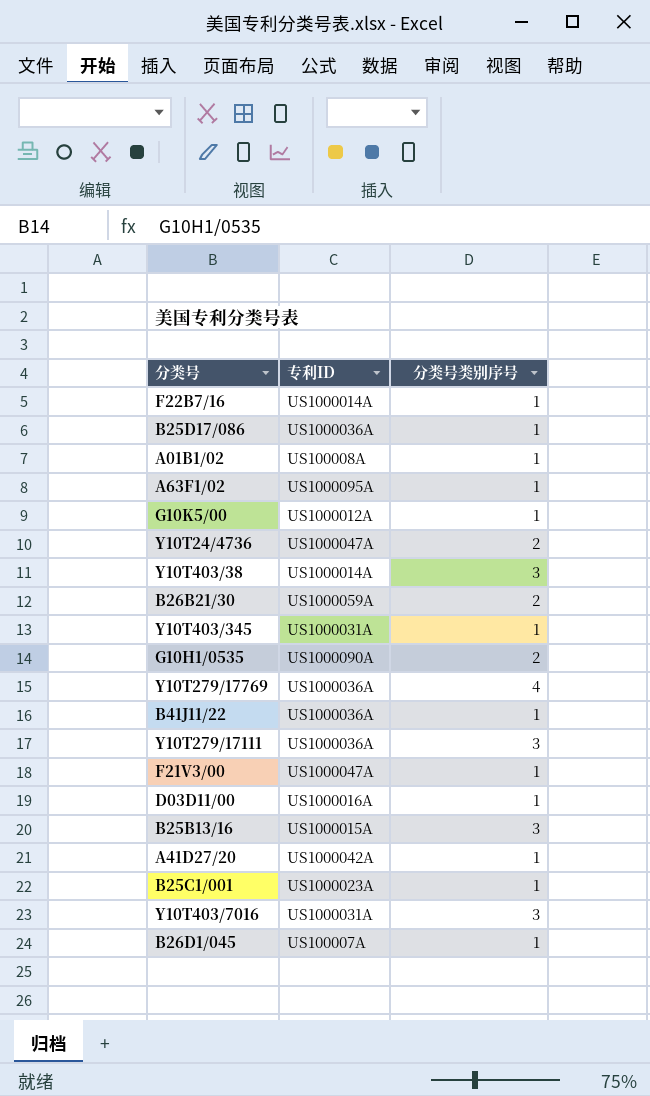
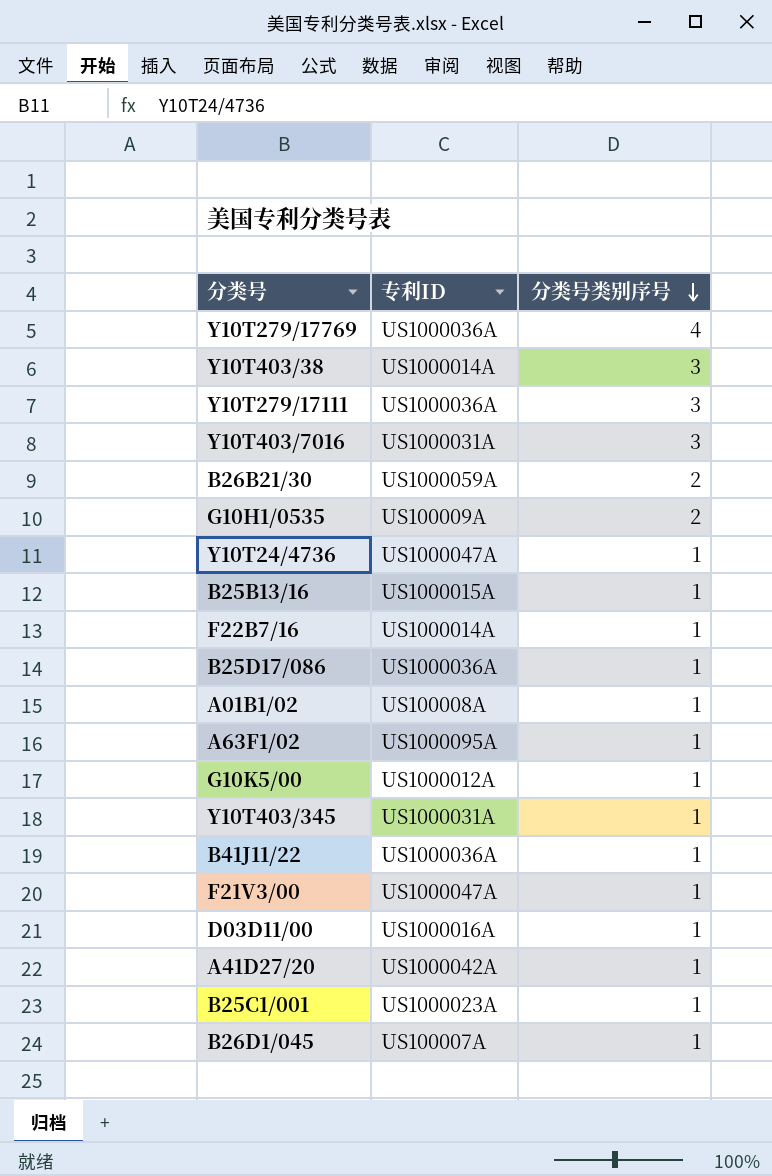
row order: none -> 分类号类别序号 descending
G10H1/0535 | 专利ID: US1000090A -> US100009A
Y10T24/4736 | 分类号类别序号: 2 -> 1
B25B13/16 | 分类号类别序号: 3 -> 1

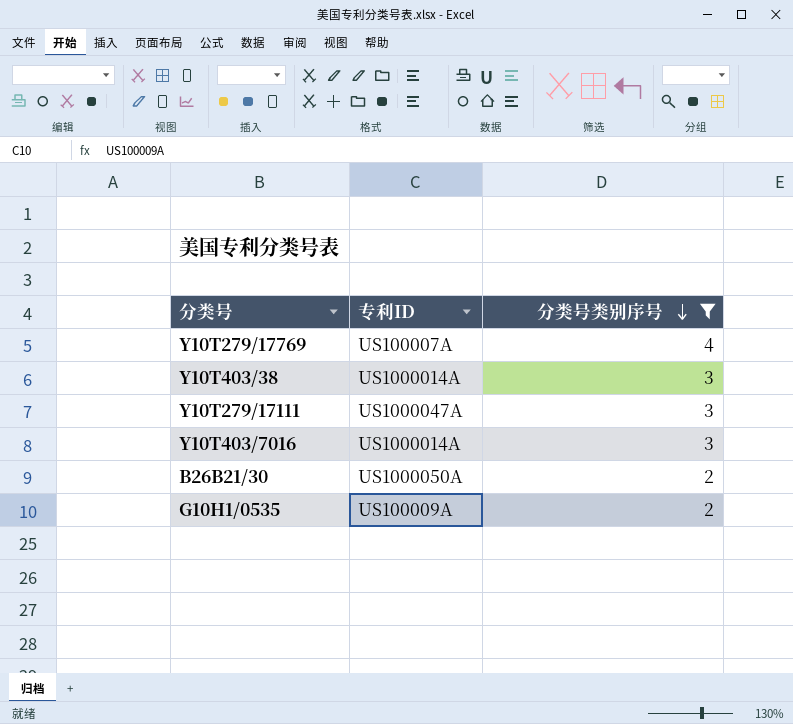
filter: none -> 分类号类别序号 != 1
Y10T279/17769 | 专利ID: US1000036A -> US100007A
Y10T279/17111 | 专利ID: US1000036A -> US1000047A
Y10T403/7016 | 专利ID: US1000031A -> US1000014A
B26B21/30 | 专利ID: US1000059A -> US1000050A

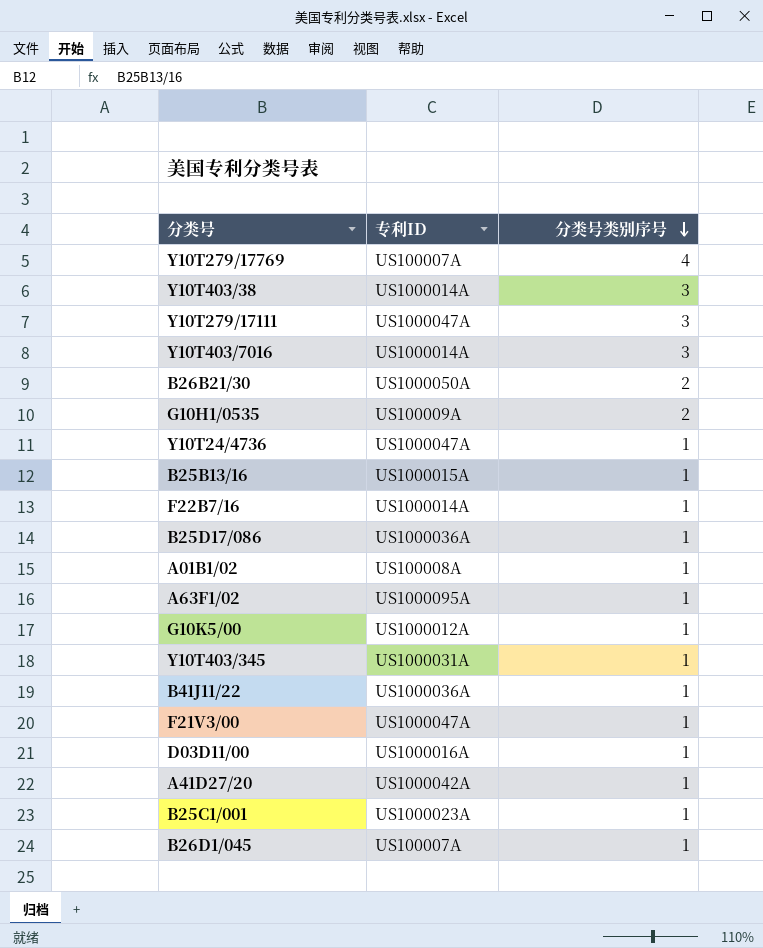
filter: 分类号类别序号 != 1 -> none

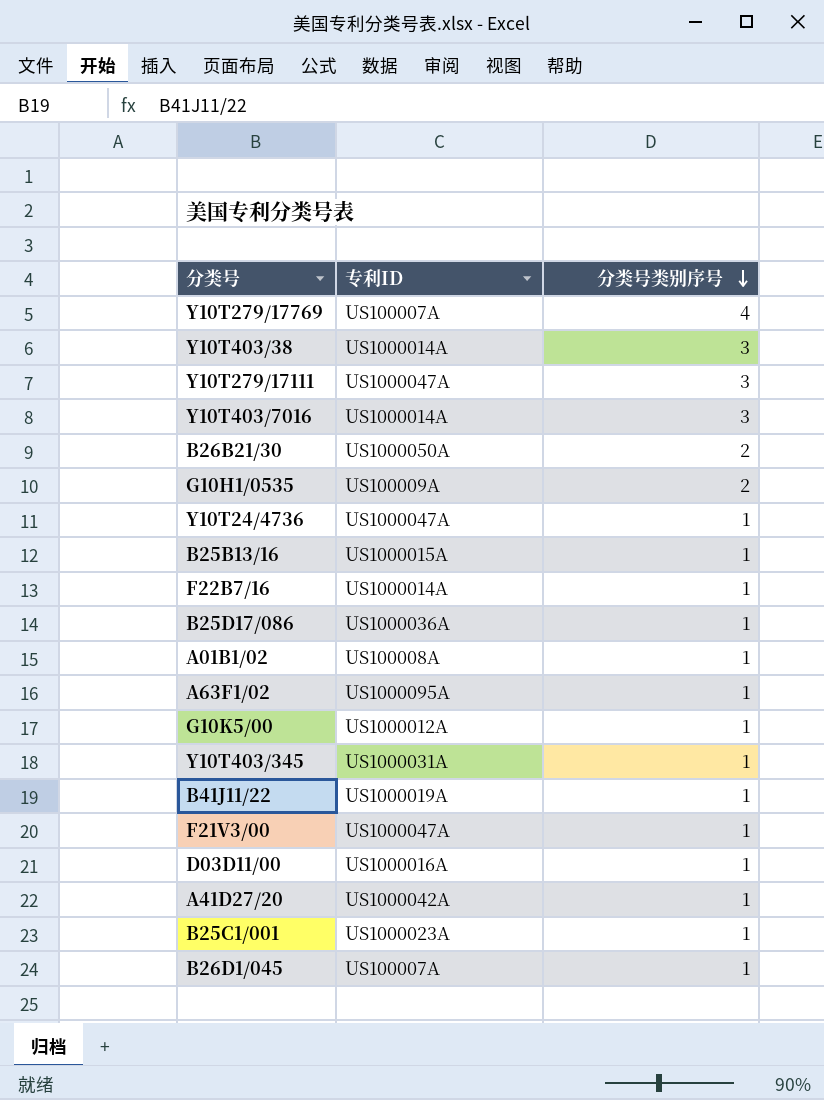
B41J11/22 | 专利ID: US1000036A -> US1000019A

